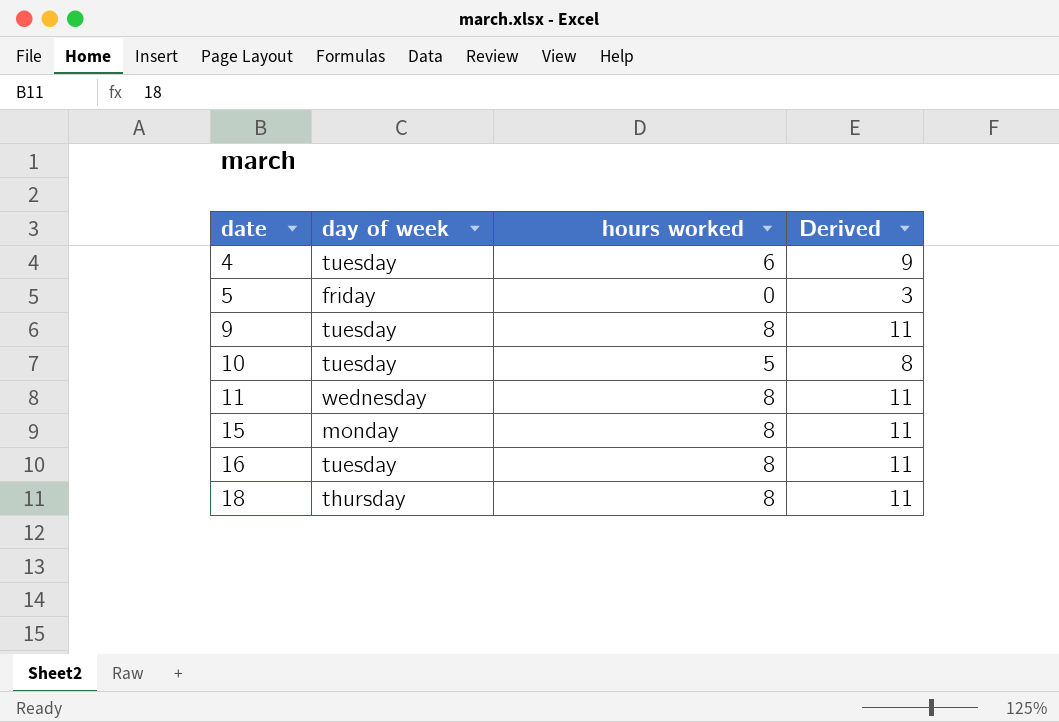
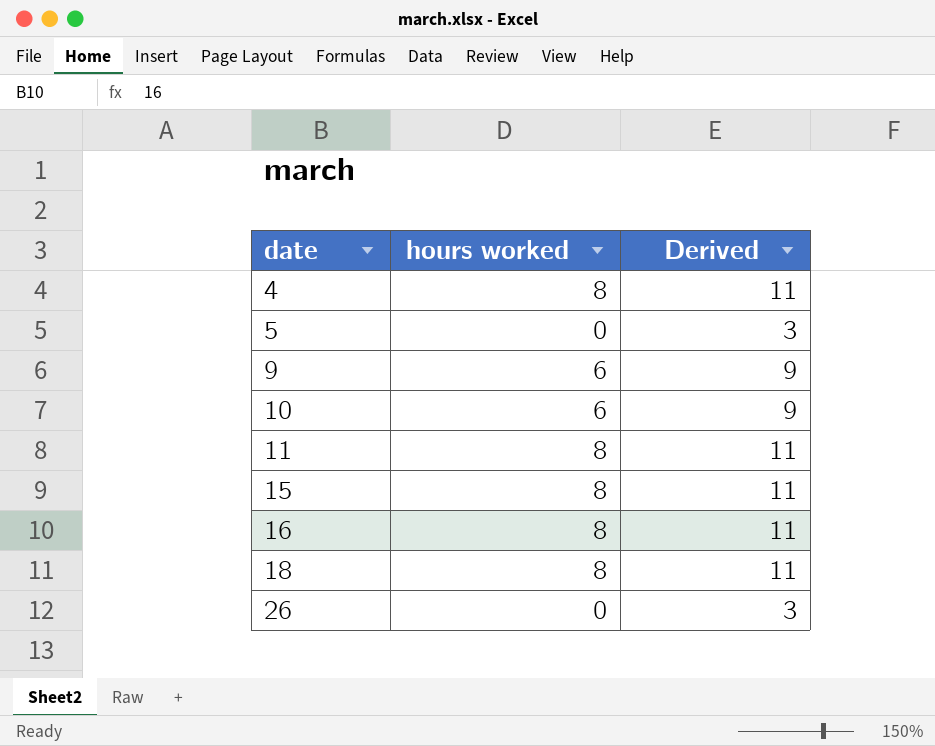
column day of week | position: 2 -> none
4 | hours worked: 6 -> 8
4 | Derived: 9 -> 11
9 | hours worked: 8 -> 6
9 | Derived: 11 -> 9
10 | hours worked: 5 -> 6
10 | Derived: 8 -> 9
row 26: none -> 0 | 3

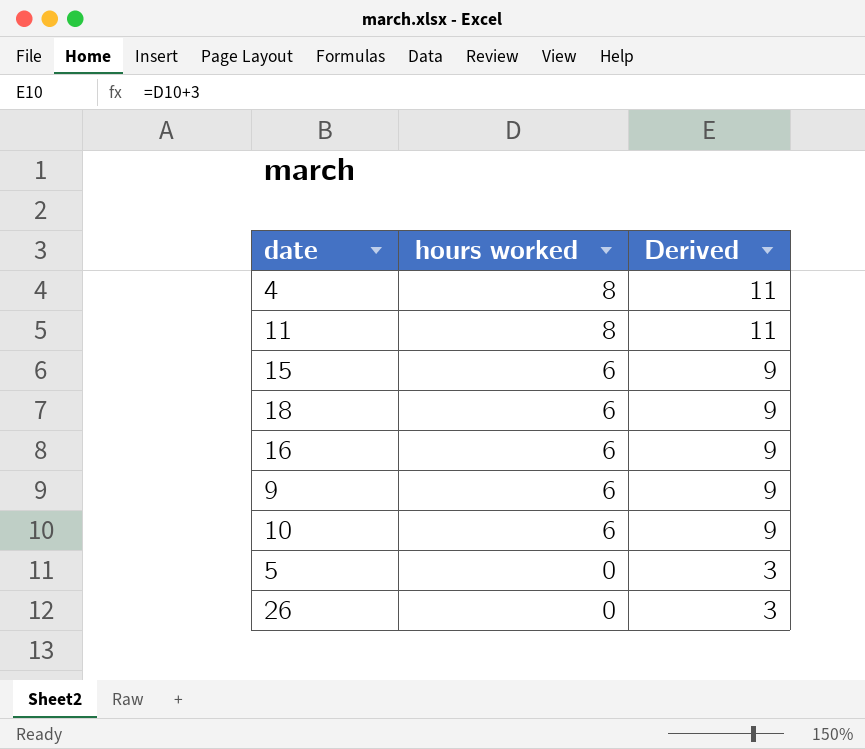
row order: date ascending -> hours worked descending
15 | hours worked: 8 -> 6
15 | Derived: 11 -> 9
18 | hours worked: 8 -> 6
18 | Derived: 11 -> 9
16 | hours worked: 8 -> 6
16 | Derived: 11 -> 9

